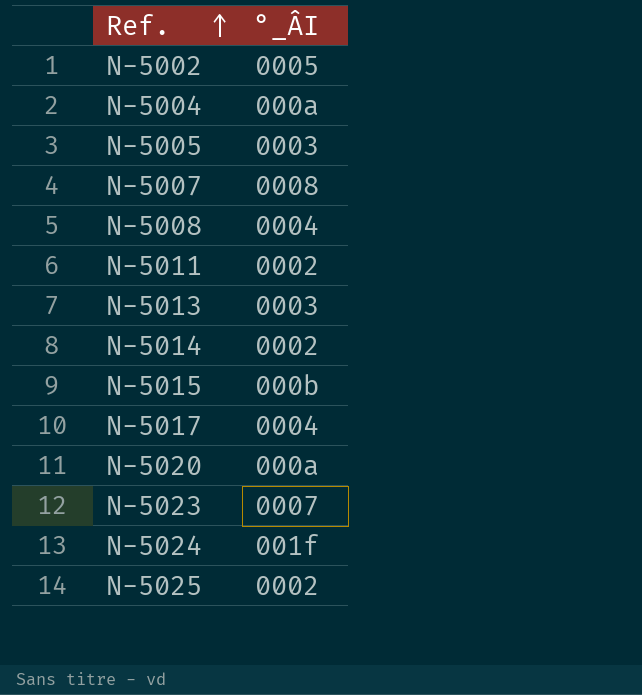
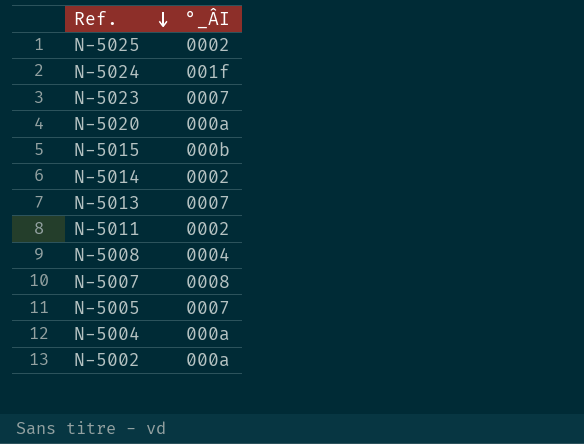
row order: Ref. ascending -> Ref. descending
row N-5017: 0004 -> none
N-5013 | °_ÂI: 0003 -> 0007
N-5005 | °_ÂI: 0003 -> 0007
N-5002 | °_ÂI: 0005 -> 000a

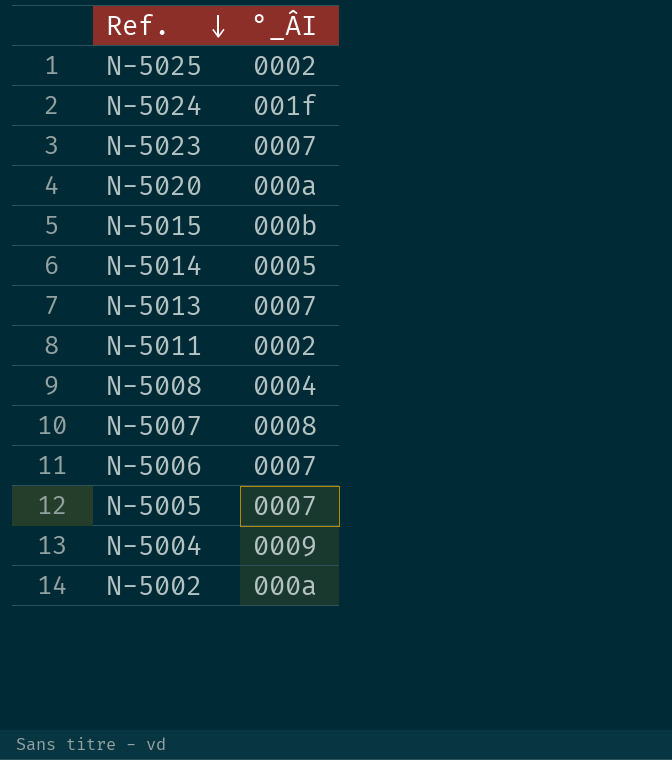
N-5014 | °_ÂI: 0002 -> 0005
row N-5006: none -> 0007
N-5004 | °_ÂI: 000a -> 0009

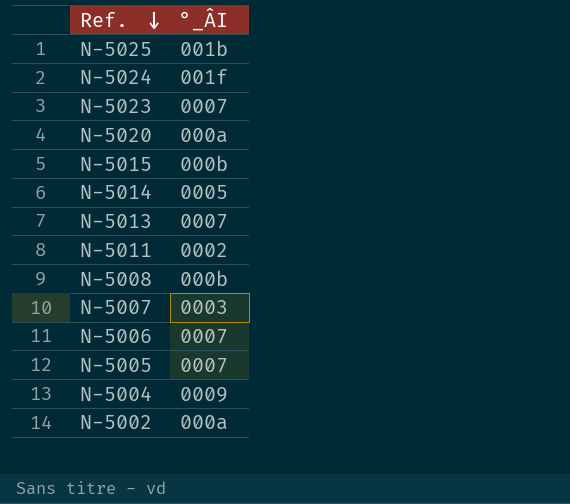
N-5025 | °_ÂI: 0002 -> 001b
N-5008 | °_ÂI: 0004 -> 000b
N-5007 | °_ÂI: 0008 -> 0003

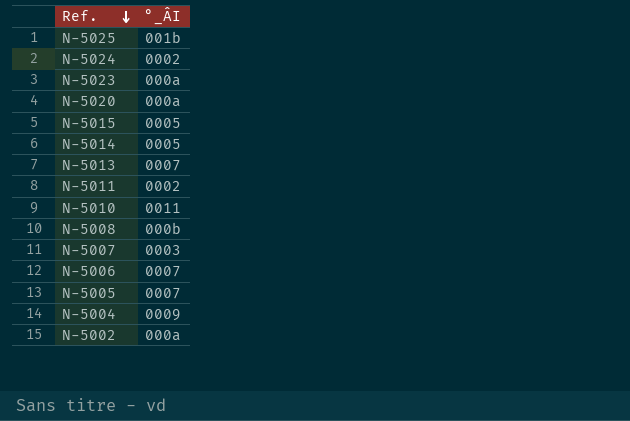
N-5024 | °_ÂI: 001f -> 0002
N-5023 | °_ÂI: 0007 -> 000a
N-5015 | °_ÂI: 000b -> 0005
row N-5010: none -> 0011

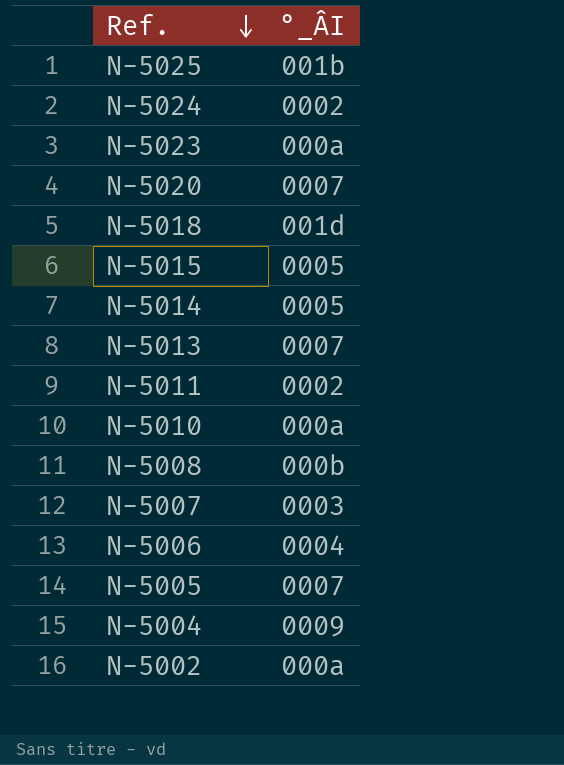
N-5020 | °_ÂI: 000a -> 0007
row N-5018: none -> 001d
N-5010 | °_ÂI: 0011 -> 000a
N-5006 | °_ÂI: 0007 -> 0004

